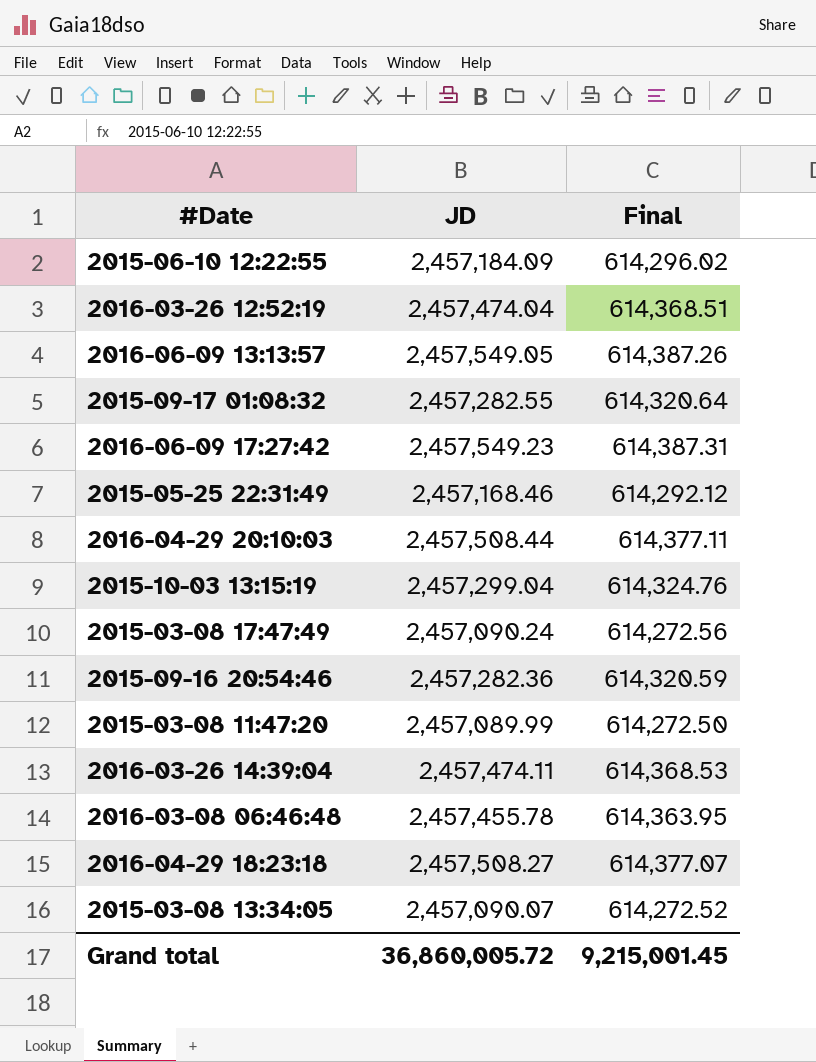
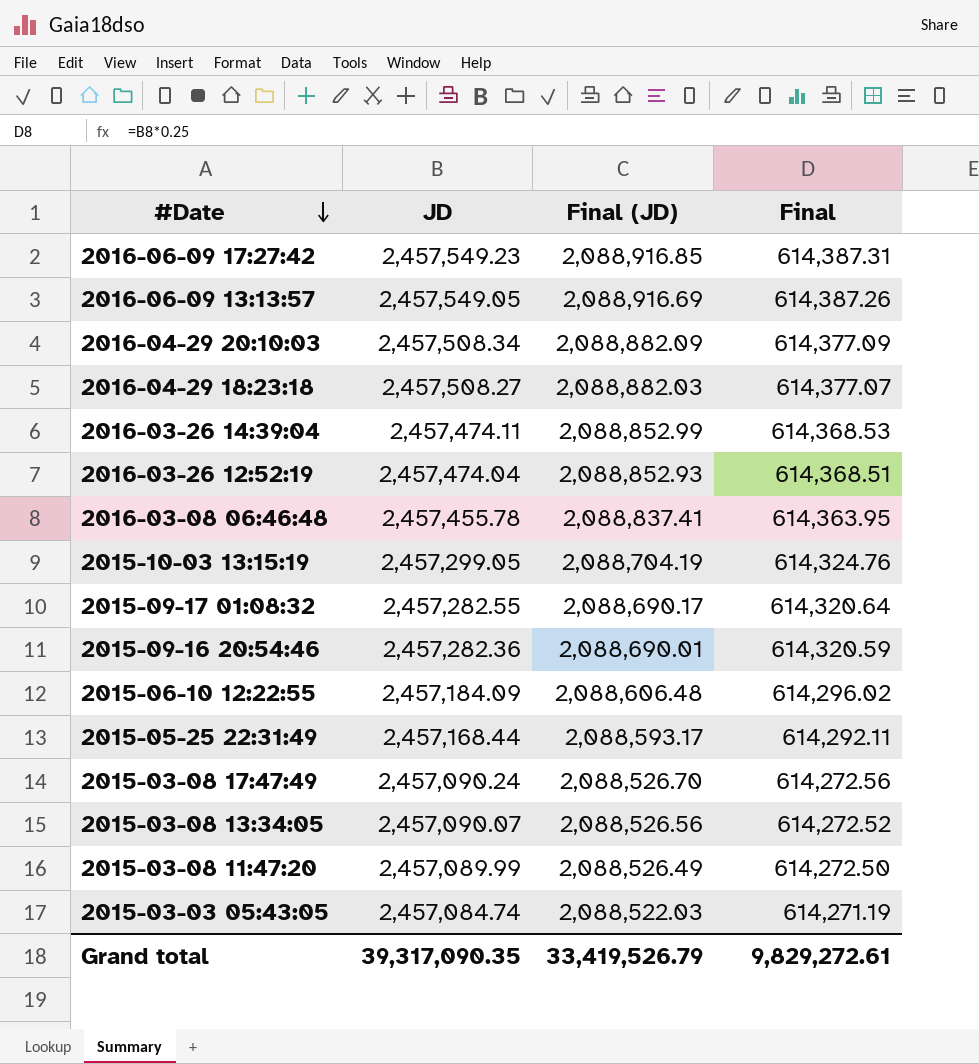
row order: none -> #Date descending
column Final (JD) | formula: none -> [JD] * 0.85
2016-04-29 20:10:03 | JD: 2,457,508.44 -> 2,457,508.34
2016-04-29 20:10:03 | Final: 614,377.11 -> 614,377.09
2015-10-03 13:15:19 | JD: 2,457,299.04 -> 2,457,299.05
2015-05-25 22:31:49 | JD: 2,457,168.46 -> 2,457,168.44
2015-05-25 22:31:49 | Final: 614,292.12 -> 614,292.11
row 2015-03-03 05:43:05: none -> 2,457,084.74 | 2,088,522.03 | 614,271.19
Grand total | JD: 36,860,005.72 -> 39,317,090.35
Grand total | Final: 9,215,001.45 -> 9,829,272.61

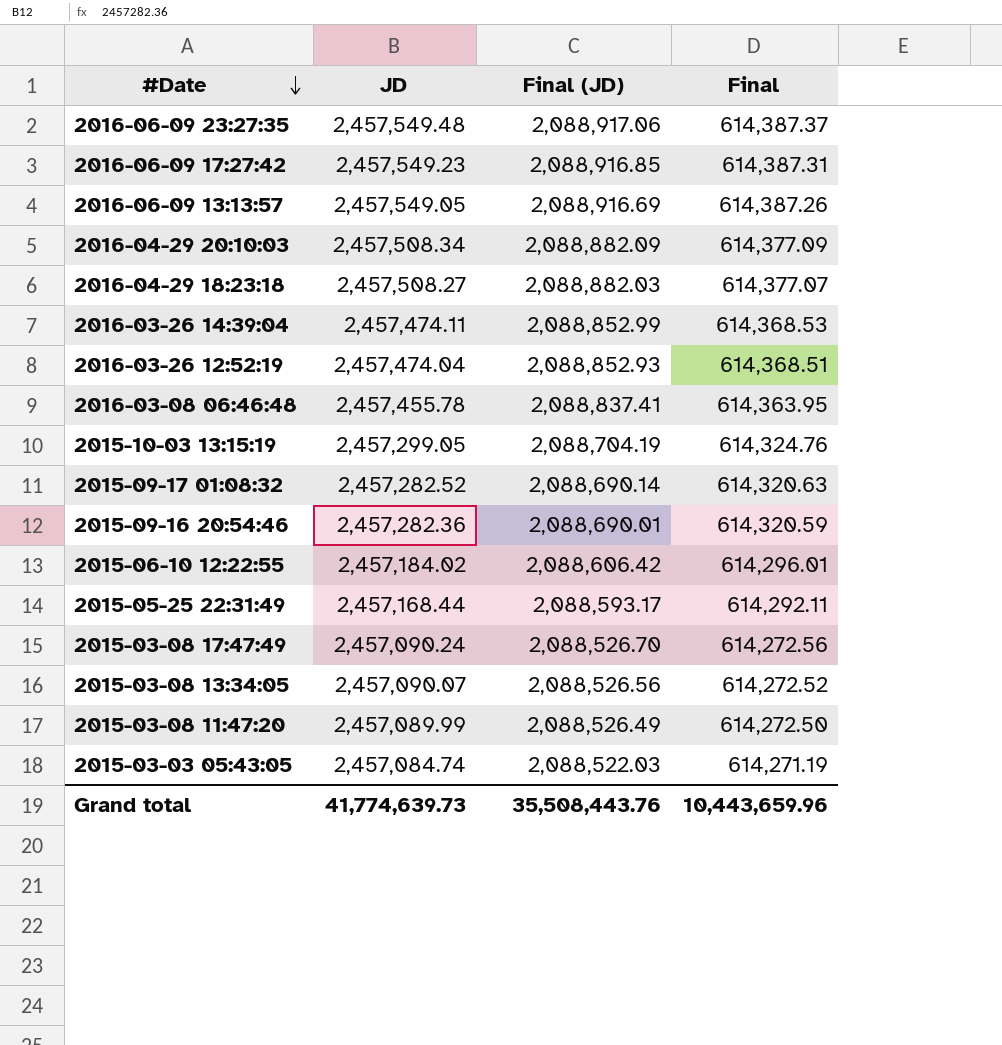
row 2016-06-09 23:27:35: none -> 2,457,549.48 | 2,088,917.06 | 614,387.37
2015-09-17 01:08:32 | JD: 2,457,282.55 -> 2,457,282.52
2015-09-17 01:08:32 | Final (JD): 2,088,690.17 -> 2,088,690.14
2015-09-17 01:08:32 | Final: 614,320.64 -> 614,320.63
2015-06-10 12:22:55 | JD: 2,457,184.09 -> 2,457,184.02
2015-06-10 12:22:55 | Final (JD): 2,088,606.48 -> 2,088,606.42
2015-06-10 12:22:55 | Final: 614,296.02 -> 614,296.01
Grand total | JD: 39,317,090.35 -> 41,774,639.73
Grand total | Final (JD): 33,419,526.79 -> 35,508,443.76
Grand total | Final: 9,829,272.61 -> 10,443,659.96

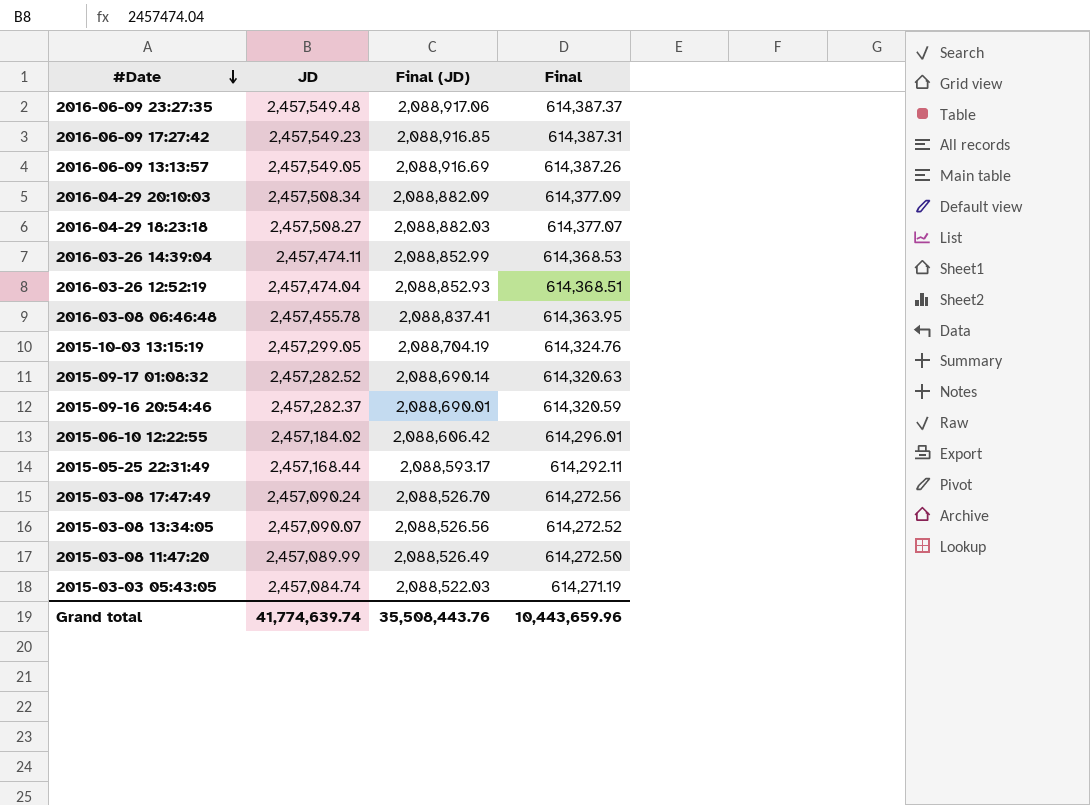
2015-09-16 20:54:46 | JD: 2,457,282.36 -> 2,457,282.37
Grand total | JD: 41,774,639.73 -> 41,774,639.74

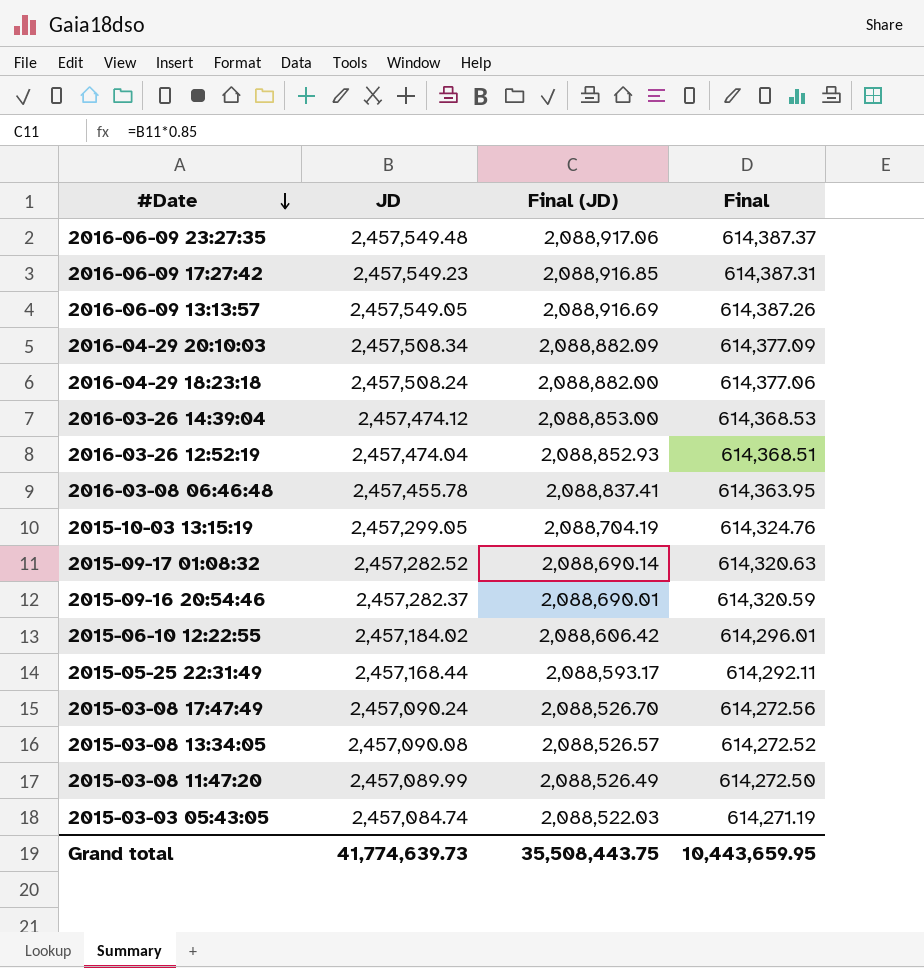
2016-04-29 18:23:18 | JD: 2,457,508.27 -> 2,457,508.24
2016-04-29 18:23:18 | Final (JD): 2,088,882.03 -> 2,088,882.00
2016-04-29 18:23:18 | Final: 614,377.07 -> 614,377.06
2016-03-26 14:39:04 | JD: 2,457,474.11 -> 2,457,474.12
2016-03-26 14:39:04 | Final (JD): 2,088,852.99 -> 2,088,853.00
2015-03-08 13:34:05 | JD: 2,457,090.07 -> 2,457,090.08
2015-03-08 13:34:05 | Final (JD): 2,088,526.56 -> 2,088,526.57
Grand total | JD: 41,774,639.74 -> 41,774,639.73
Grand total | Final (JD): 35,508,443.76 -> 35,508,443.75
Grand total | Final: 10,443,659.96 -> 10,443,659.95

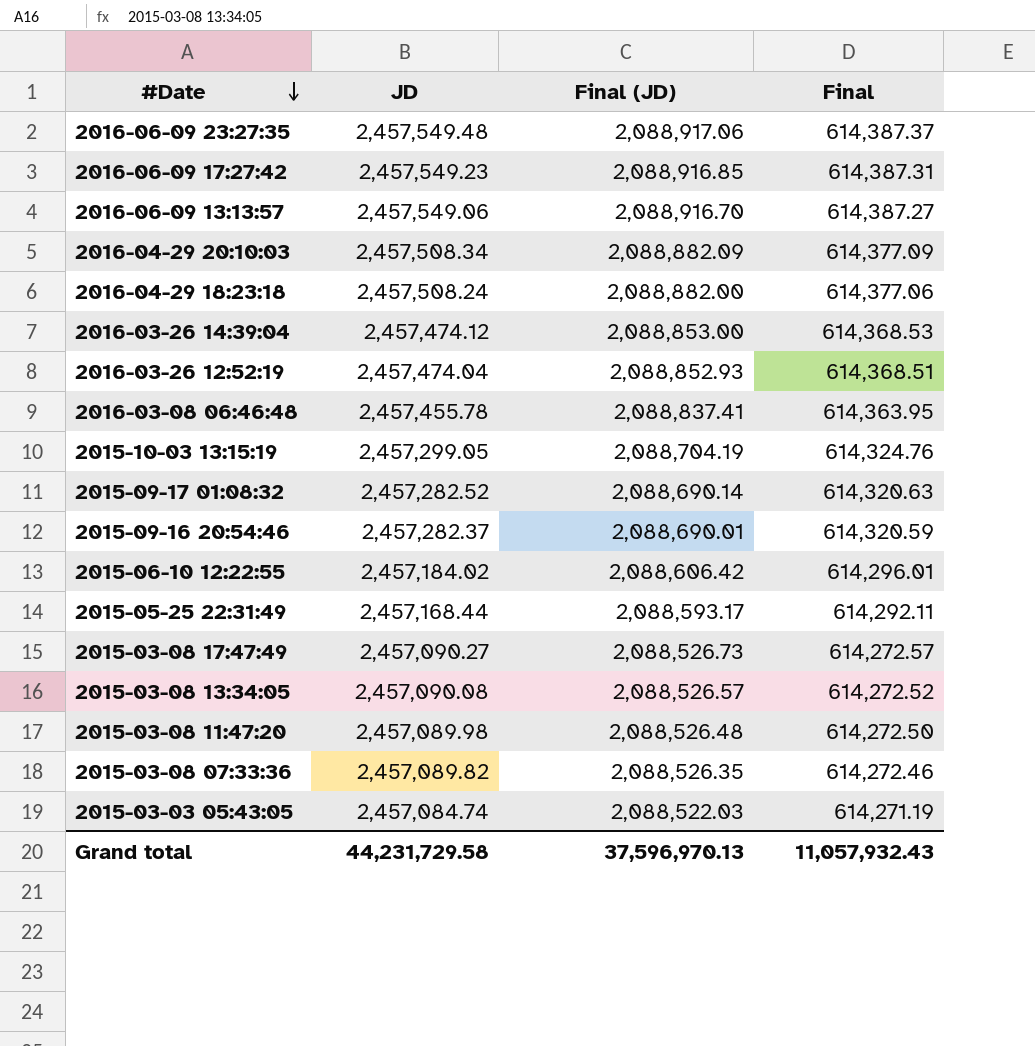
2016-06-09 13:13:57 | JD: 2,457,549.05 -> 2,457,549.06
2016-06-09 13:13:57 | Final (JD): 2,088,916.69 -> 2,088,916.70
2016-06-09 13:13:57 | Final: 614,387.26 -> 614,387.27
2015-03-08 17:47:49 | JD: 2,457,090.24 -> 2,457,090.27
2015-03-08 17:47:49 | Final (JD): 2,088,526.70 -> 2,088,526.73
2015-03-08 17:47:49 | Final: 614,272.56 -> 614,272.57
2015-03-08 11:47:20 | JD: 2,457,089.99 -> 2,457,089.98
2015-03-08 11:47:20 | Final (JD): 2,088,526.49 -> 2,088,526.48
row 2015-03-08 07:33:36: none -> 2,457,089.82 | 2,088,526.35 | 614,272.46
Grand total | JD: 41,774,639.73 -> 44,231,729.58
Grand total | Final (JD): 35,508,443.75 -> 37,596,970.13
Grand total | Final: 10,443,659.95 -> 11,057,932.43

